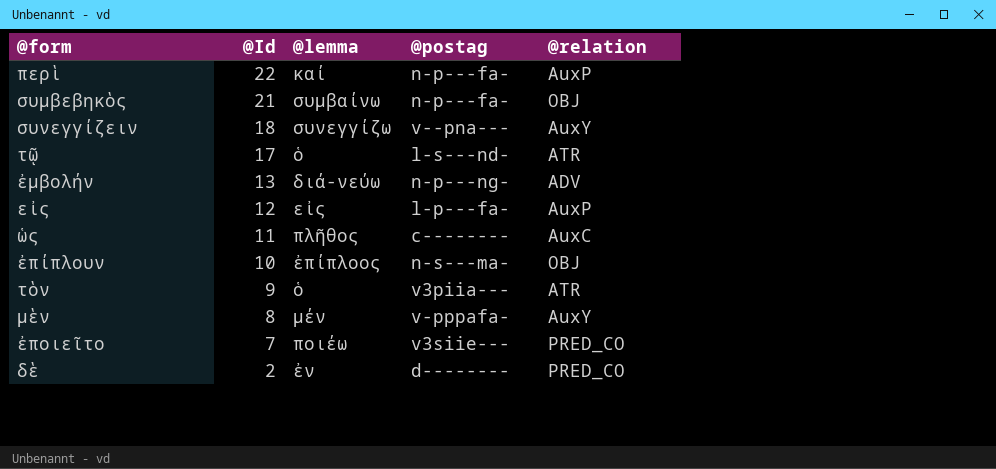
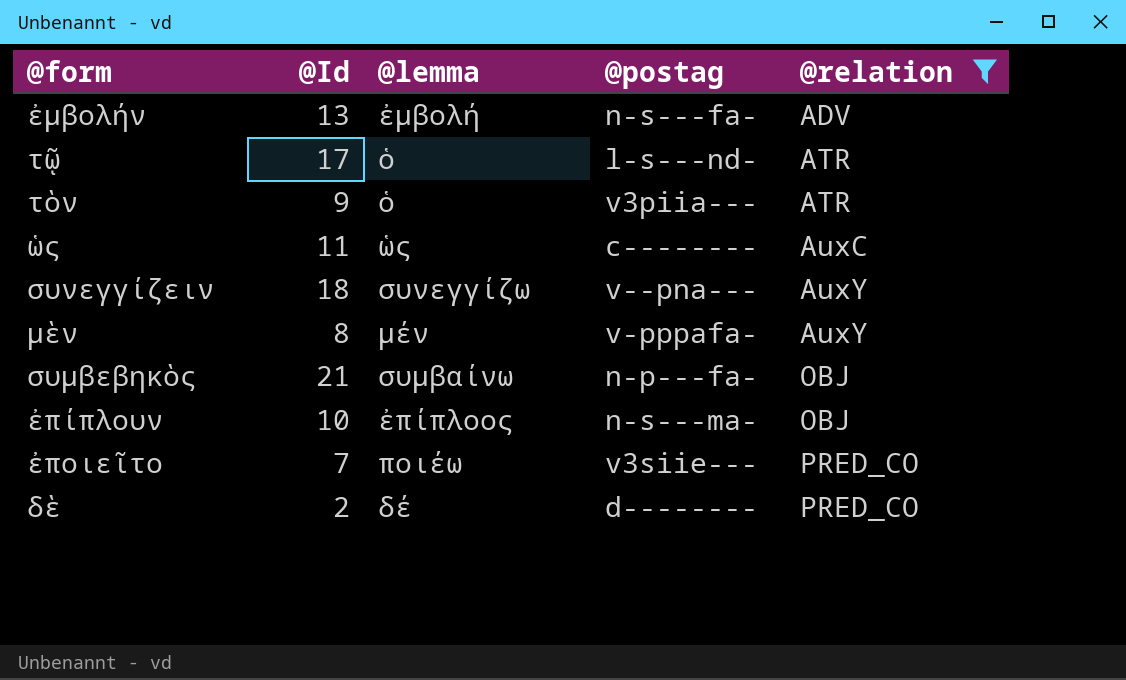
filter: none -> @relation != AuxP
row order: @Id descending -> @relation ascending
ἐμβολήν | @lemma: διά-νεύω -> ἐμβολή
ἐμβολήν | @postag: n-p---ng- -> n-s---fa-
ὡς | @lemma: πλῆθος -> ὡς
δὲ | @lemma: ἐν -> δέ

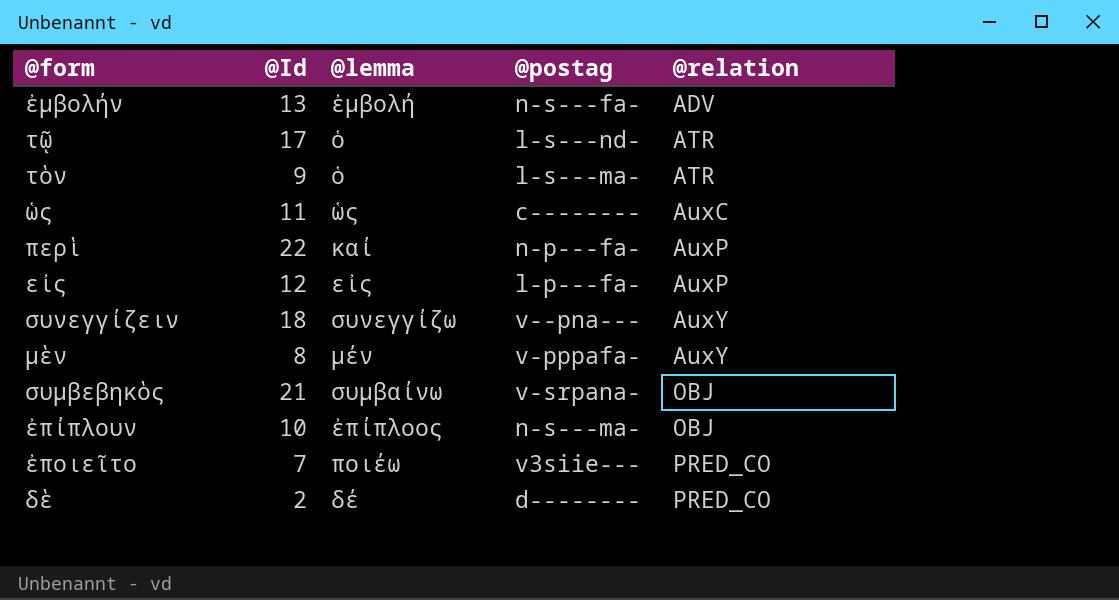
filter: @relation != AuxP -> none
τὸν | @postag: v3piia--- -> l-s---ma-
συμβεβηκὸς | @postag: n-p---fa- -> v-srpana-

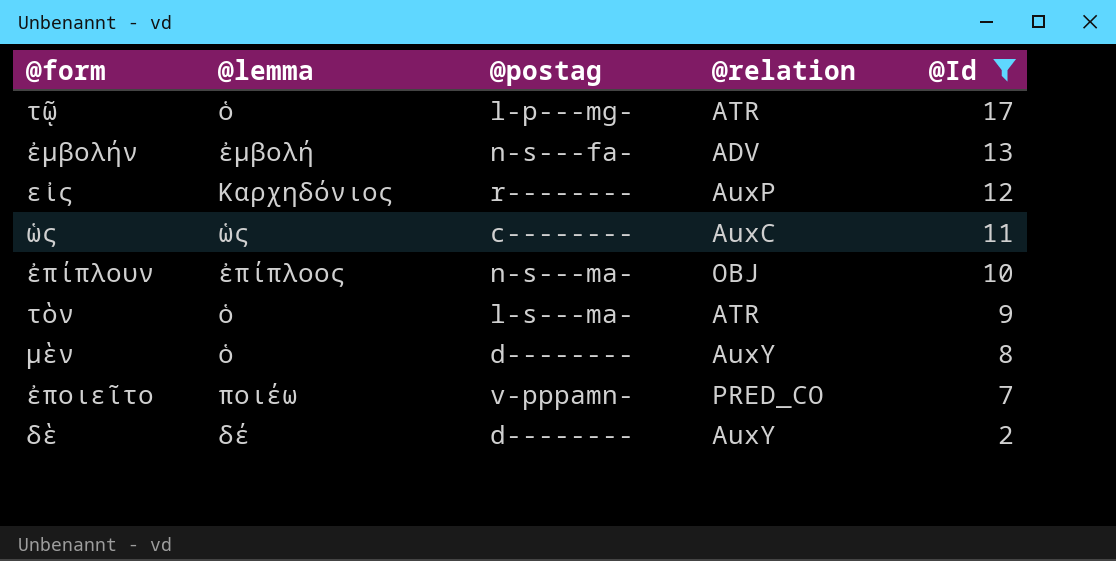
filter: none -> @Id <= 17
row order: @relation ascending -> @Id descending
column @Id | position: 2 -> 5
τῷ | @postag: l-s---nd- -> l-p---mg-
εἰς | @lemma: εἰς -> Καρχηδόνιος
εἰς | @postag: l-p---fa- -> r--------
μὲν | @lemma: μέν -> ὁ
μὲν | @postag: v-pppafa- -> d--------
ἐποιεῖτο | @postag: v3siie--- -> v-pppamn-
δὲ | @relation: PRED_CO -> AuxY

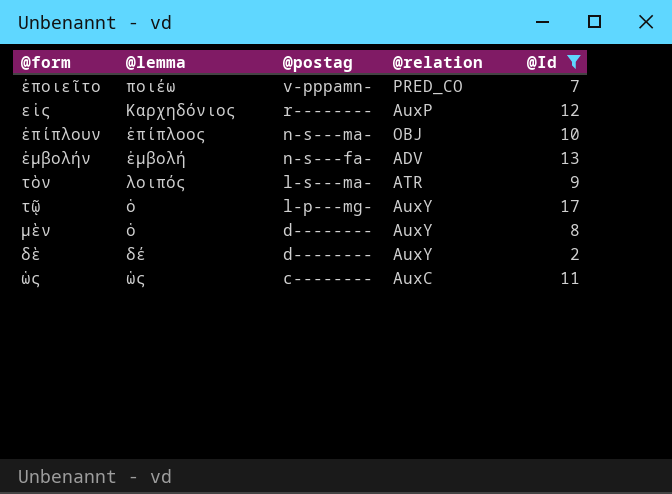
row order: @Id descending -> @postag descending
τὸν | @lemma: ὁ -> λοιπός
τῷ | @relation: ATR -> AuxY

